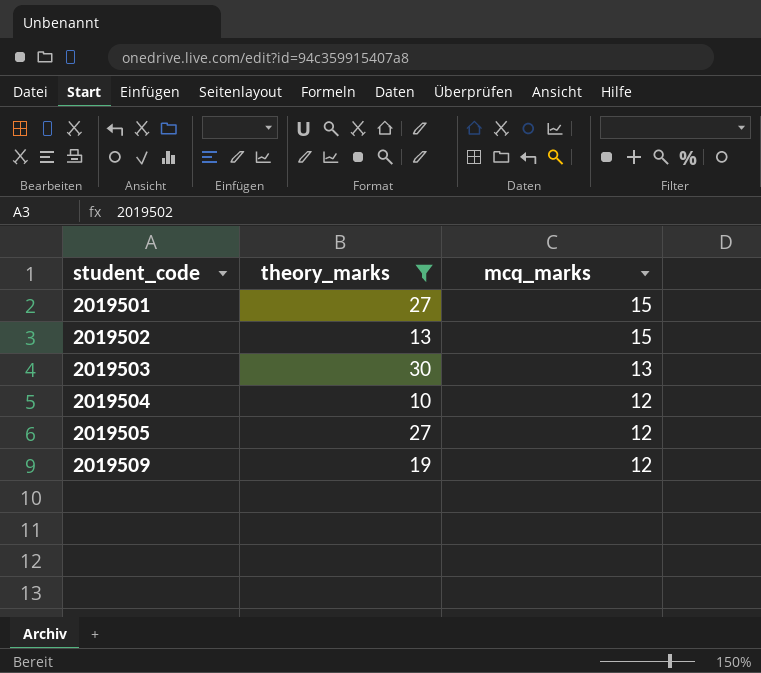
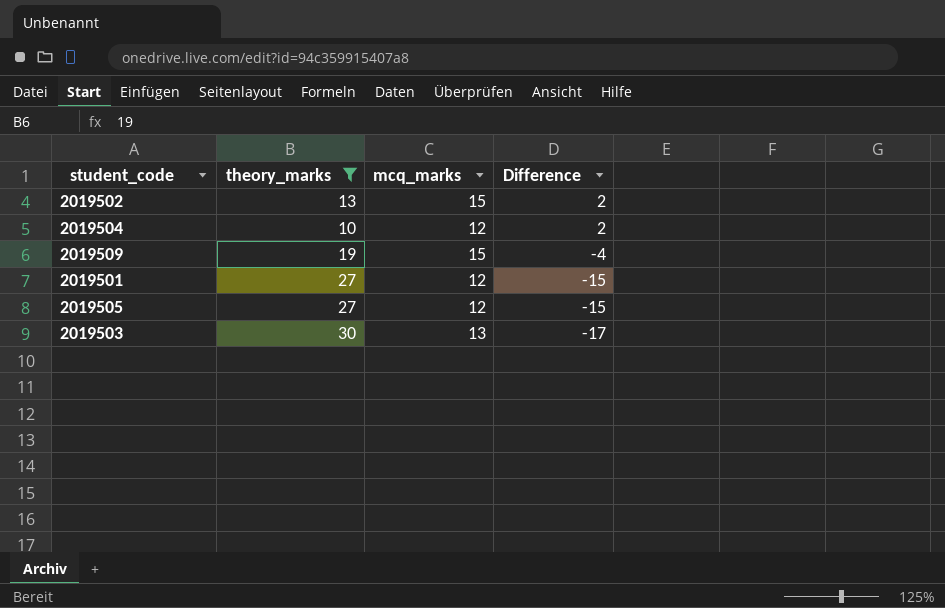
row order: student_code ascending -> Difference descending
column Difference | formula: none -> [mcq_marks] - [theory_marks]
2019509 | mcq_marks: 12 -> 15
2019501 | mcq_marks: 15 -> 12

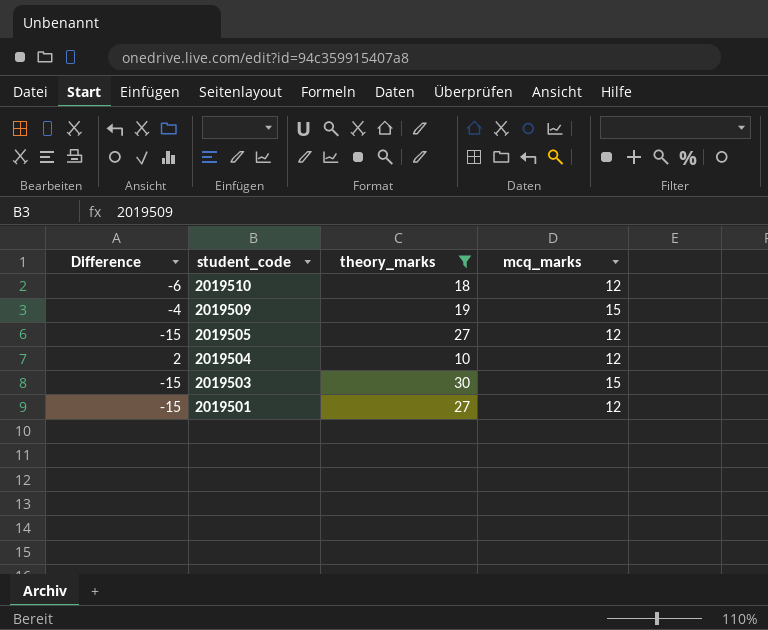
row order: Difference descending -> student_code descending
column Difference | position: 4 -> 1
row 2019502: 13 | 15 | 2 -> none
row 2019510: none -> -6 | 18 | 12
2019503 | Difference: -17 -> -15
2019503 | mcq_marks: 13 -> 15

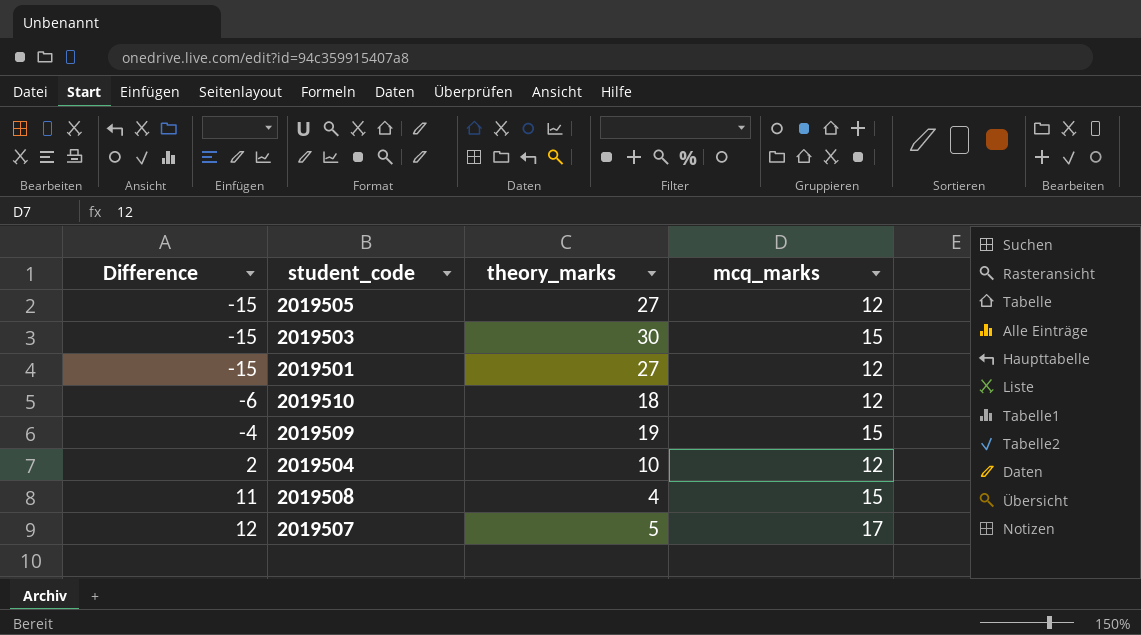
filter: theory_marks >= 10 -> none
row order: student_code descending -> Difference ascending

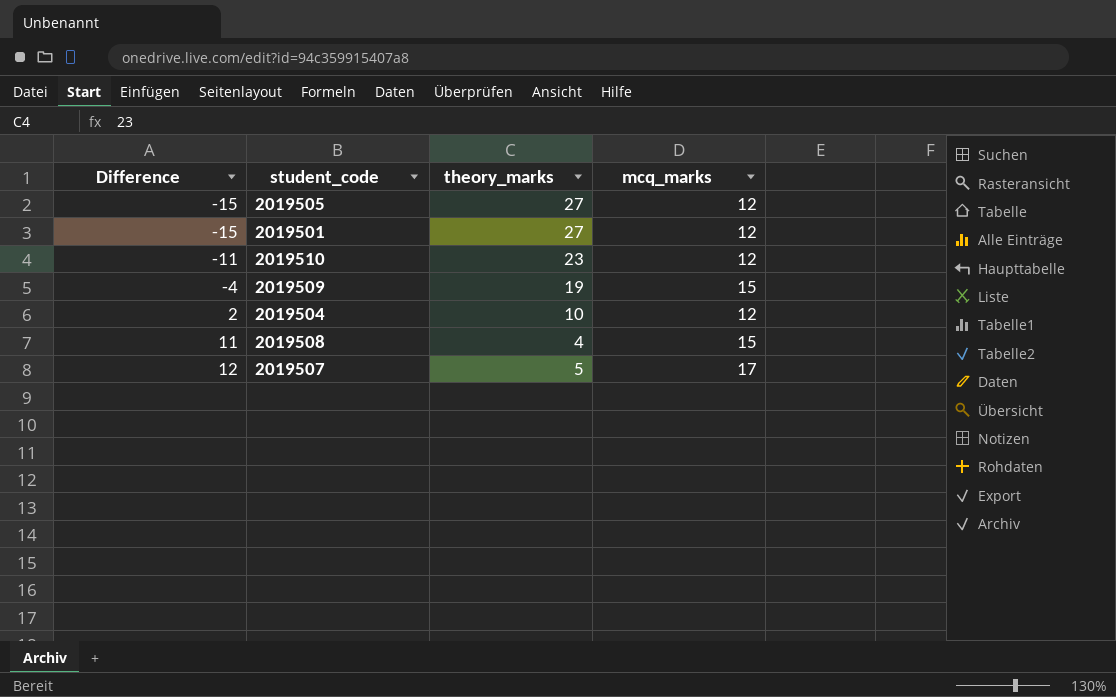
row 2019503: -15 | 30 | 15 -> none
2019510 | Difference: -6 -> -11
2019510 | theory_marks: 18 -> 23

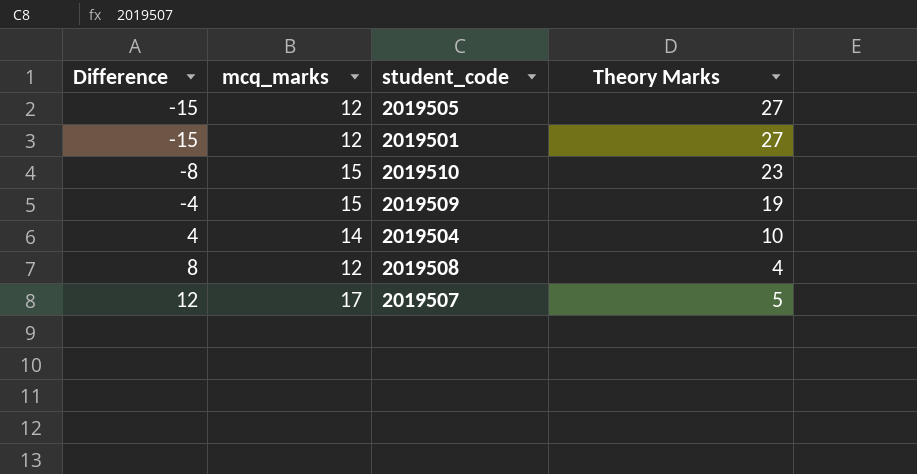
column mcq_marks | position: 4 -> 2
column name: theory_marks -> Theory Marks
2019510 | Difference: -11 -> -8
2019510 | mcq_marks: 12 -> 15
2019504 | Difference: 2 -> 4
2019504 | mcq_marks: 12 -> 14
2019508 | Difference: 11 -> 8
2019508 | mcq_marks: 15 -> 12

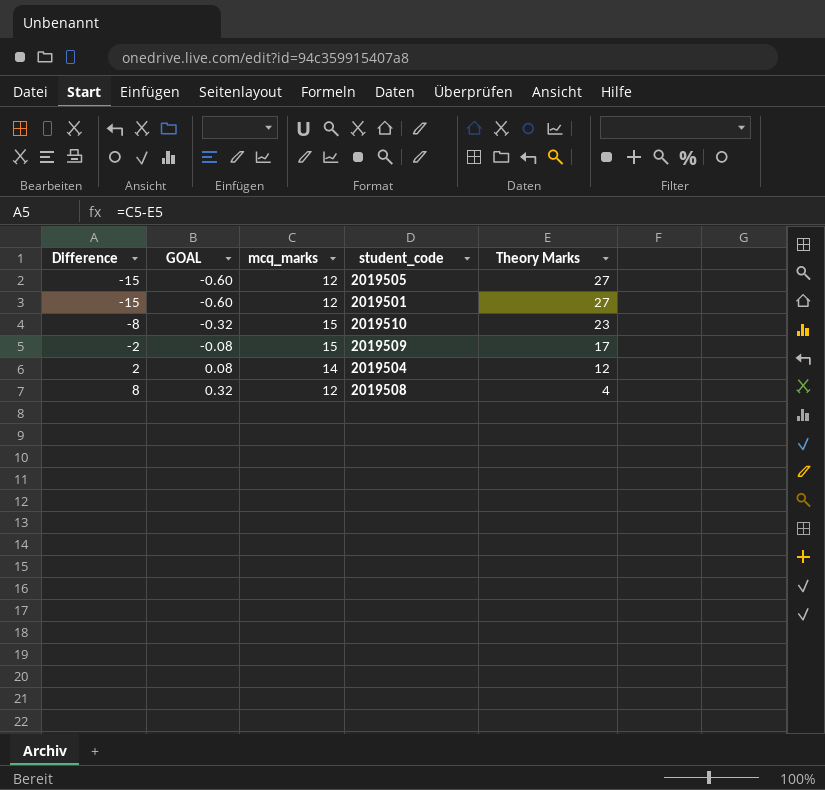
column GOAL | formula: none -> [Difference] * 0.04
row 2019507: 12 | 17 | 5 -> none
2019509 | Difference: -4 -> -2
2019509 | Theory Marks: 19 -> 17
2019504 | Difference: 4 -> 2
2019504 | Theory Marks: 10 -> 12

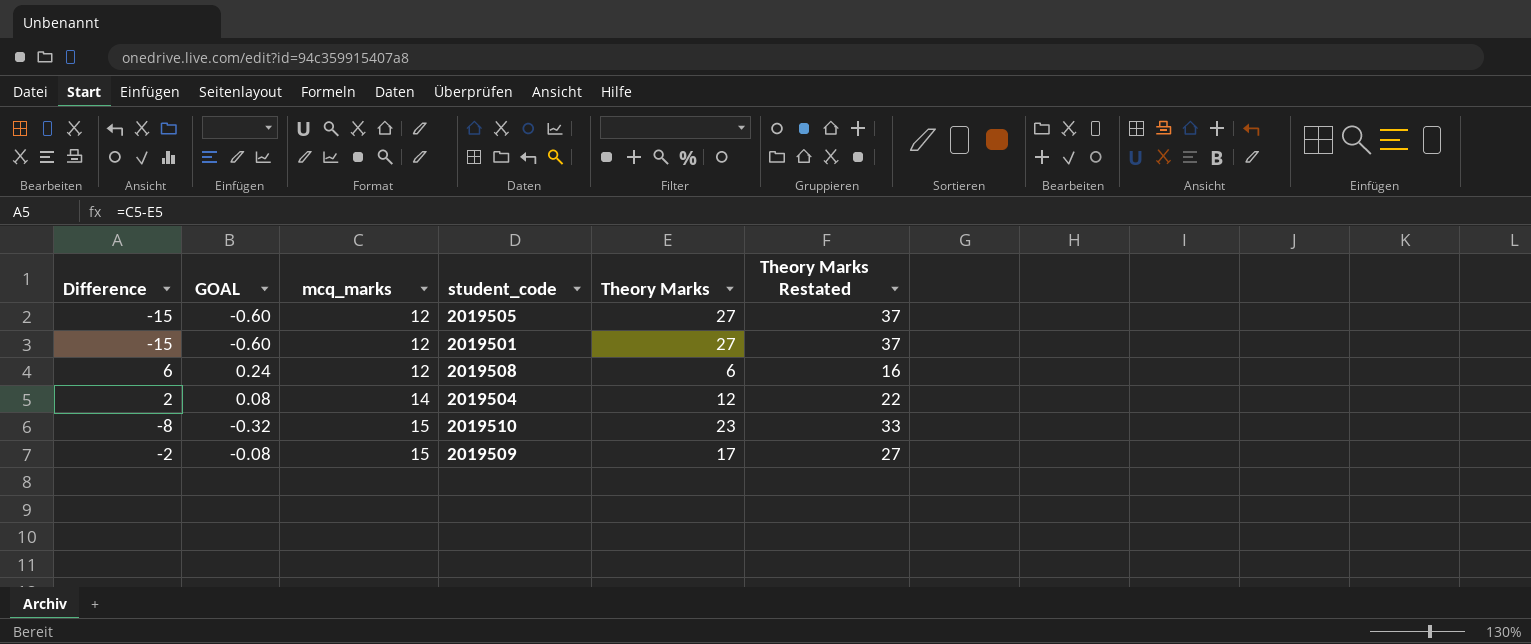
row order: Difference ascending -> mcq_marks ascending
column Theory Marks Restated | formula: none -> [Theory Marks] + 10
2019508 | Difference: 8 -> 6
2019508 | GOAL: 0.32 -> 0.24
2019508 | Theory Marks: 4 -> 6

